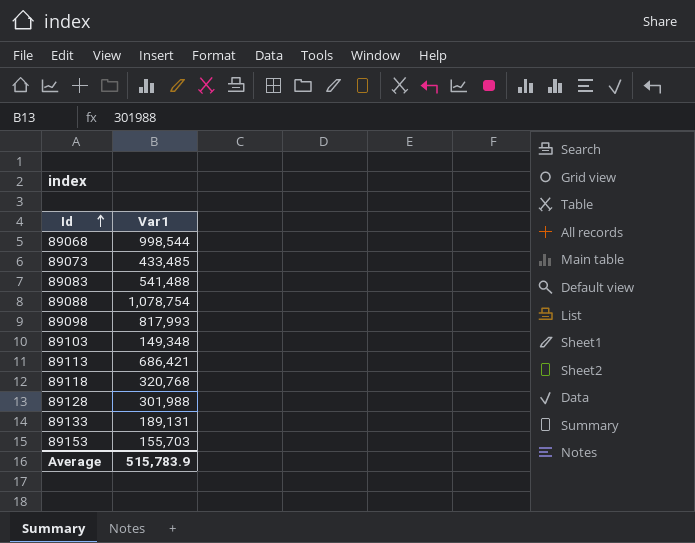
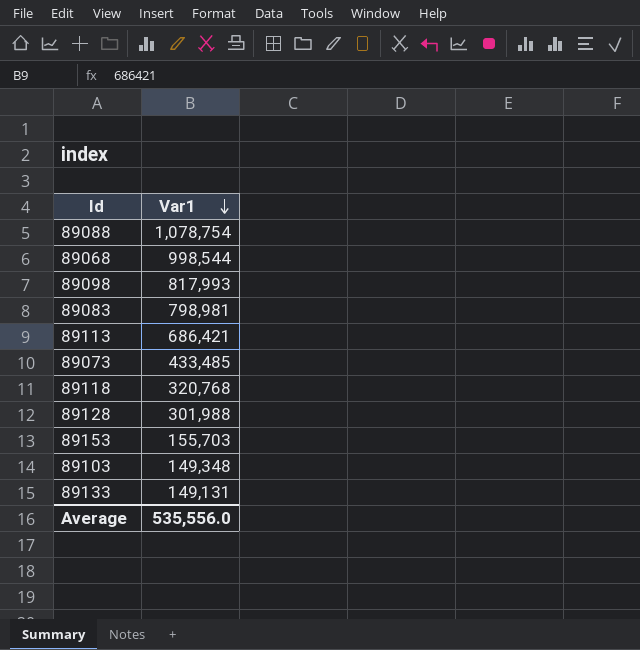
row order: Id ascending -> Var1 descending
89083 | Var1: 541,488 -> 798,981
89133 | Var1: 189,131 -> 149,131
Average | Var1: 515,783.9 -> 535,556.0

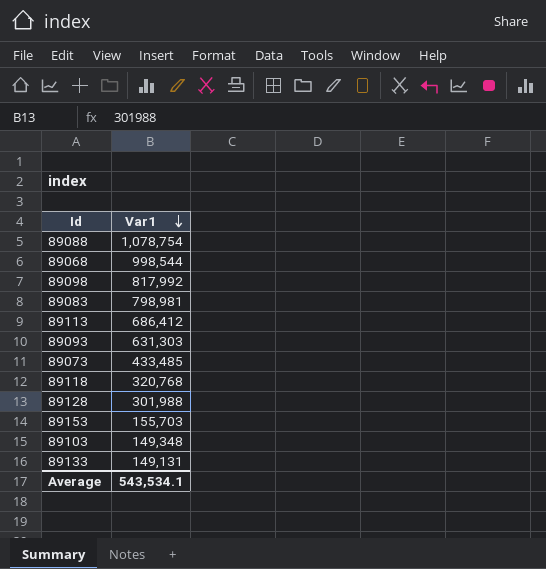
89098 | Var1: 817,993 -> 817,992
89113 | Var1: 686,421 -> 686,412
row 89093: none -> 631,303
Average | Var1: 535,556.0 -> 543,534.1

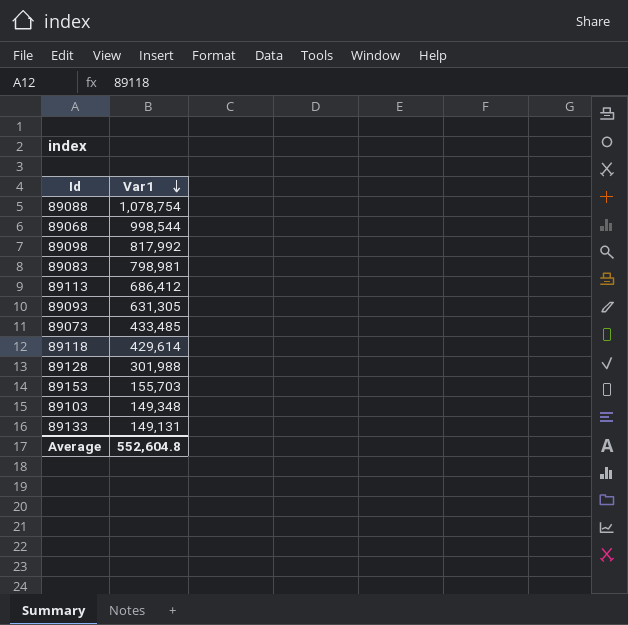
89093 | Var1: 631,303 -> 631,305
89118 | Var1: 320,768 -> 429,614
Average | Var1: 543,534.1 -> 552,604.8

